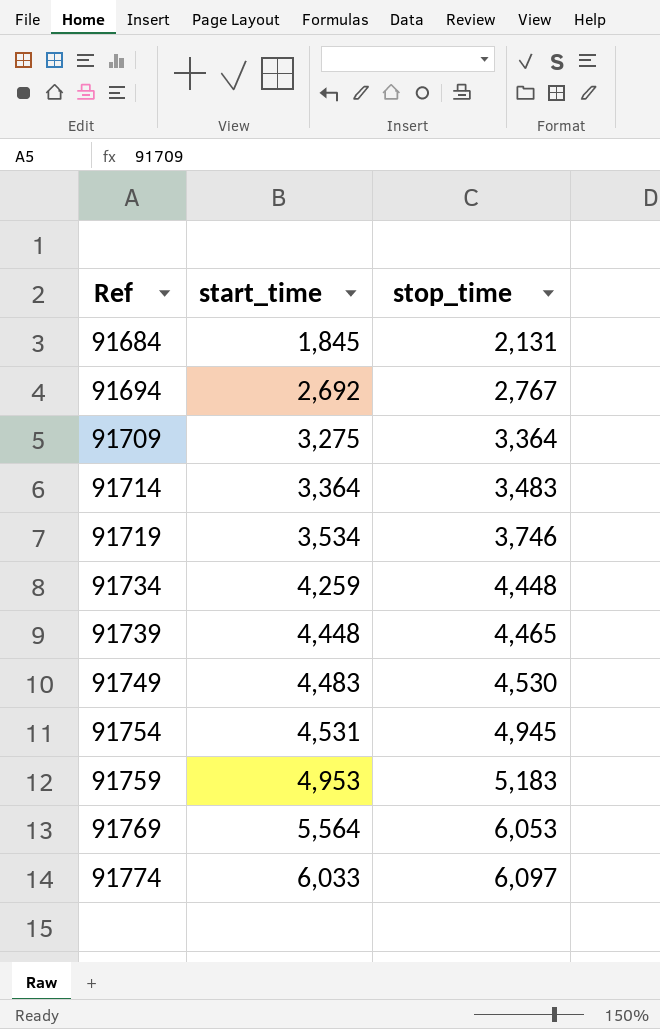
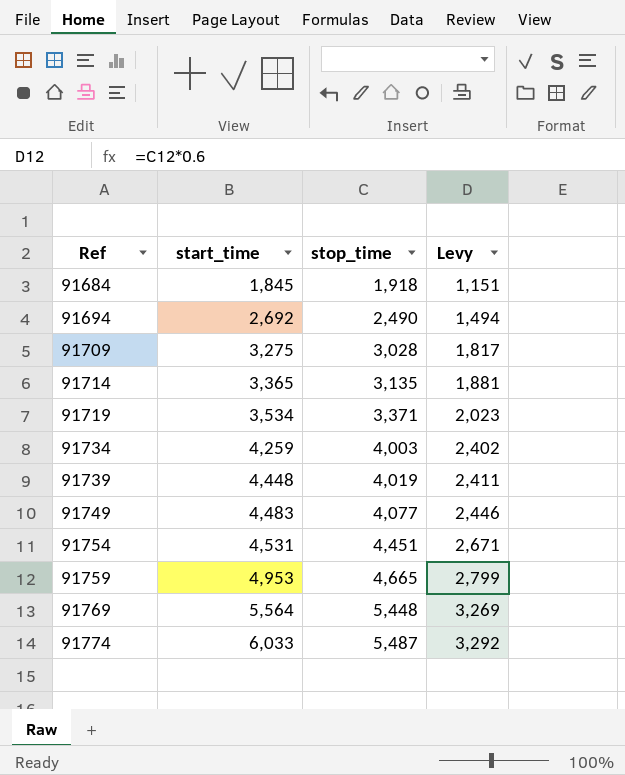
column Levy | formula: none -> [stop_time] * 0.6
91684 | stop_time: 2,131 -> 1,918
91694 | stop_time: 2,767 -> 2,490
91709 | stop_time: 3,364 -> 3,028
91714 | start_time: 3,364 -> 3,365
91714 | stop_time: 3,483 -> 3,135
91719 | stop_time: 3,746 -> 3,371
91734 | stop_time: 4,448 -> 4,003
91739 | stop_time: 4,465 -> 4,019
91749 | stop_time: 4,530 -> 4,077
91754 | stop_time: 4,945 -> 4,451
91759 | stop_time: 5,183 -> 4,665
91769 | stop_time: 6,053 -> 5,448
91774 | stop_time: 6,097 -> 5,487

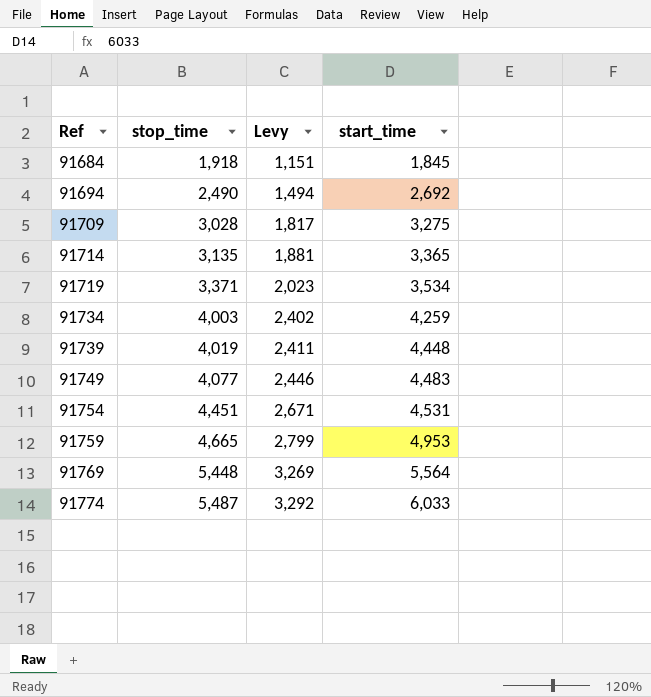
column start_time | position: 2 -> 4

